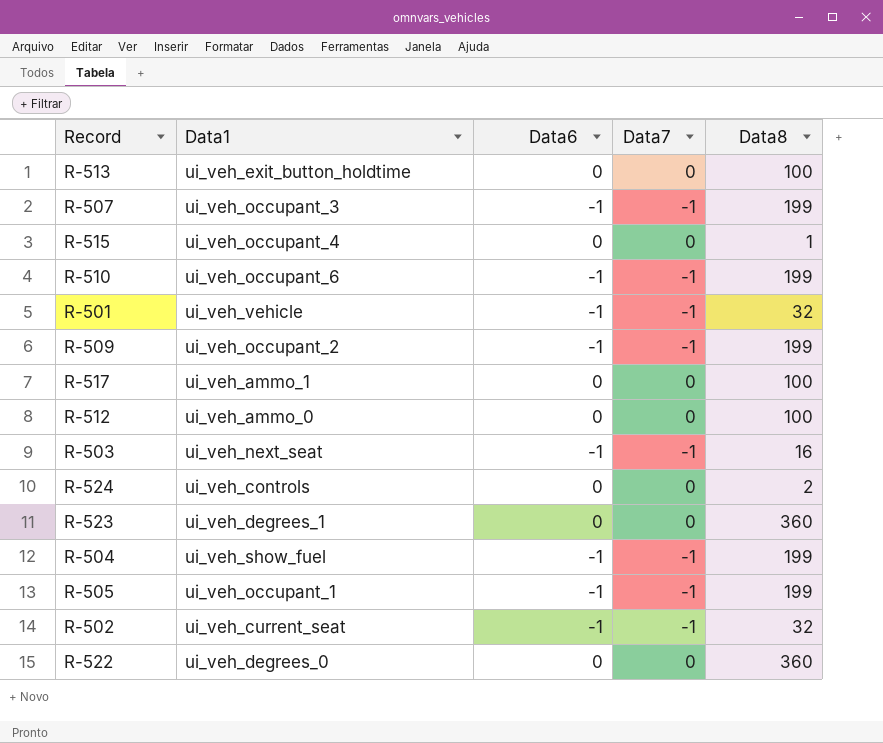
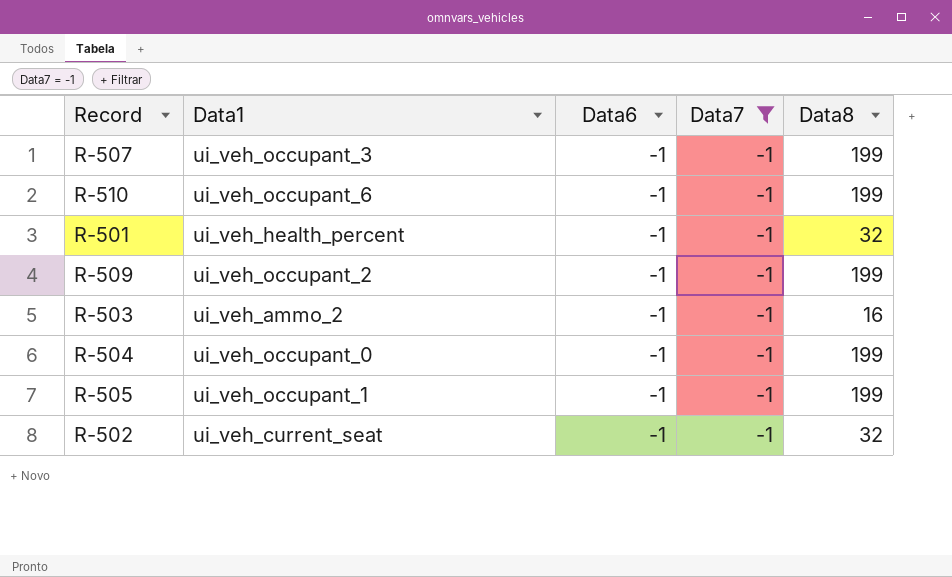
filter: none -> Data7 = -1
R-501 | Data1: ui_veh_vehicle -> ui_veh_health_percent
R-503 | Data1: ui_veh_next_seat -> ui_veh_ammo_2
R-504 | Data1: ui_veh_show_fuel -> ui_veh_occupant_0

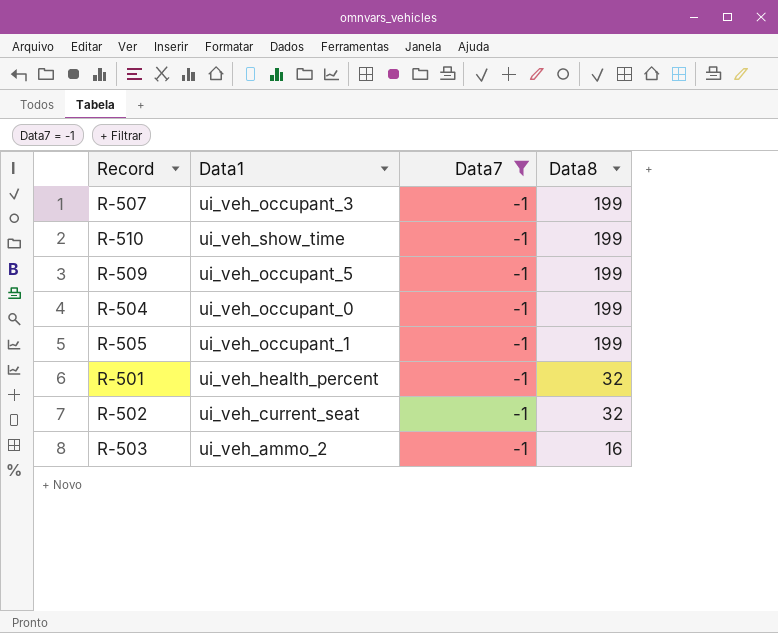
row order: none -> Data8 descending
column Data6 | position: 3 -> none
R-510 | Data1: ui_veh_occupant_6 -> ui_veh_show_time
R-509 | Data1: ui_veh_occupant_2 -> ui_veh_occupant_5

